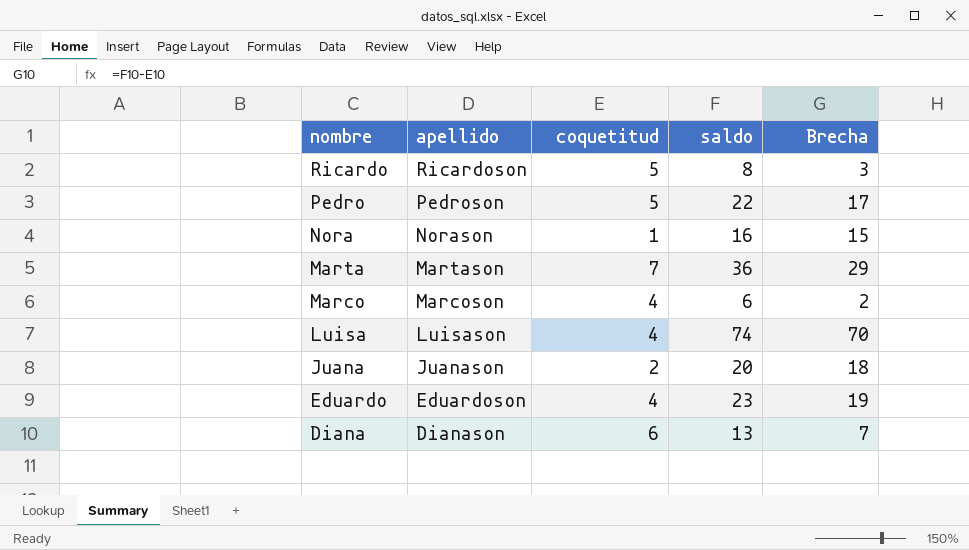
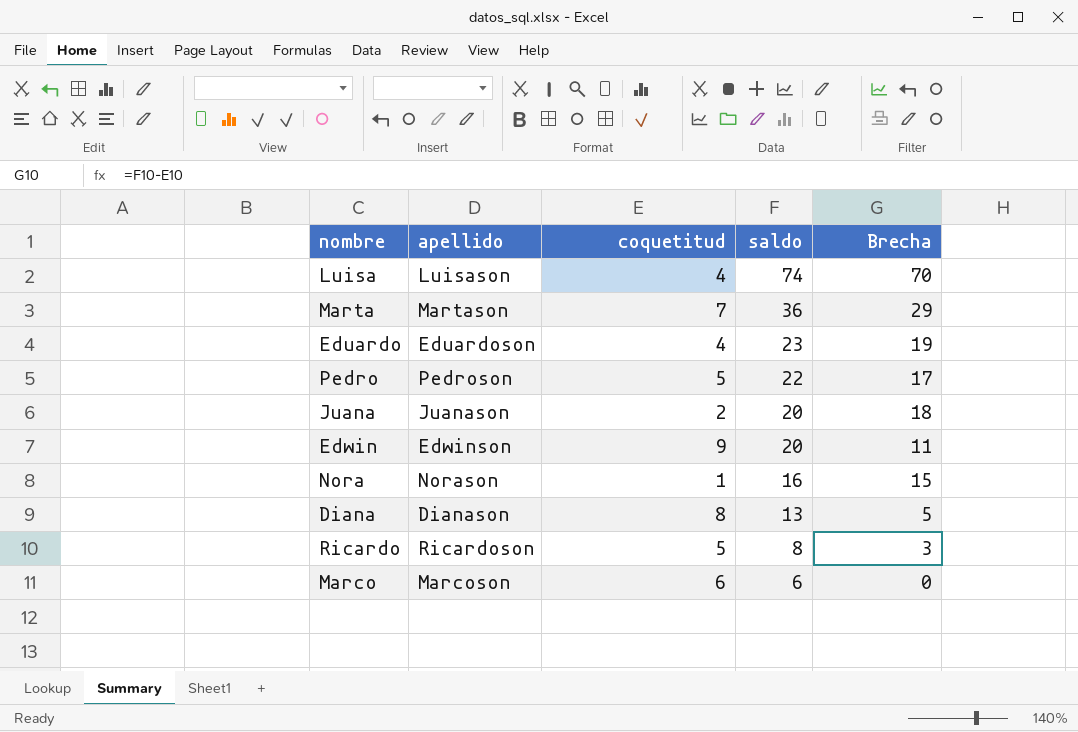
row order: nombre descending -> saldo descending
row Edwin: none -> Edwinson | 9 | 20 | 11
Diana | coquetitud: 6 -> 8
Diana | Brecha: 7 -> 5
Marco | coquetitud: 4 -> 6
Marco | Brecha: 2 -> 0

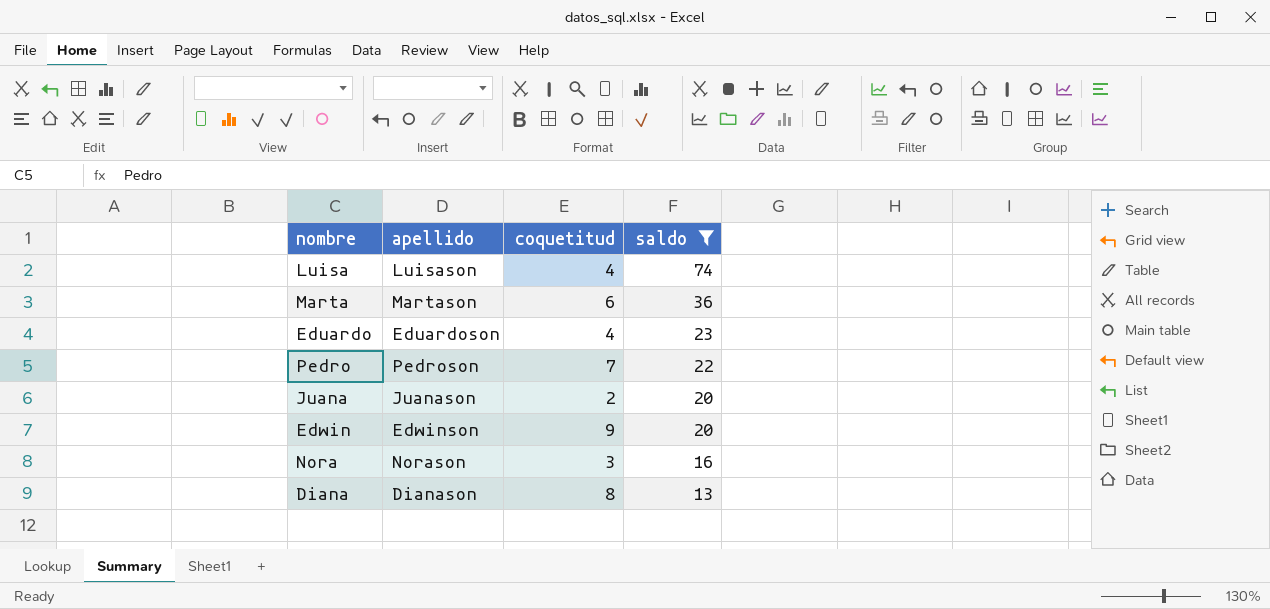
filter: none -> saldo >= 13
column Brecha | formula: [saldo] - [coquetitud] -> none
Marta | coquetitud: 7 -> 6
Pedro | coquetitud: 5 -> 7
Nora | coquetitud: 1 -> 3

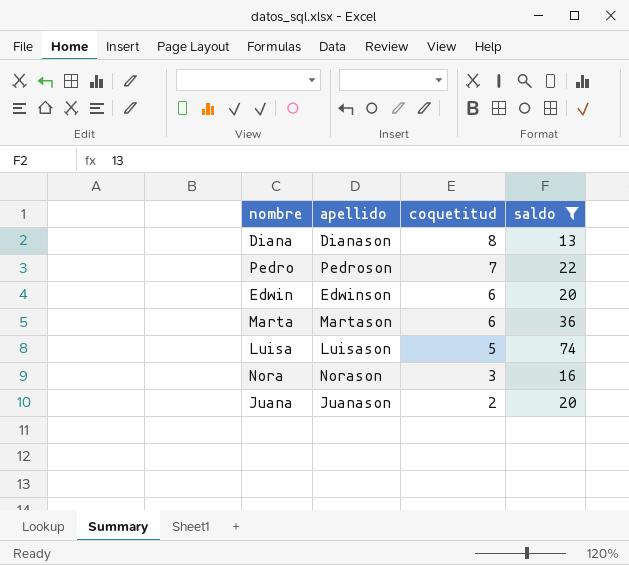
row order: saldo descending -> coquetitud descending
row Eduardo: Eduardoson | 4 | 23 -> none
Edwin | coquetitud: 9 -> 6
Luisa | coquetitud: 4 -> 5

